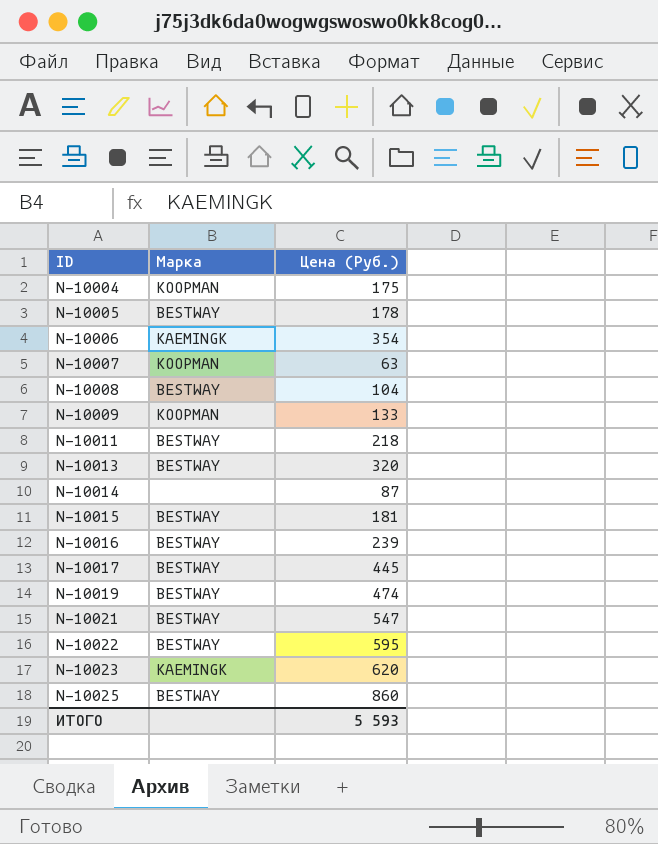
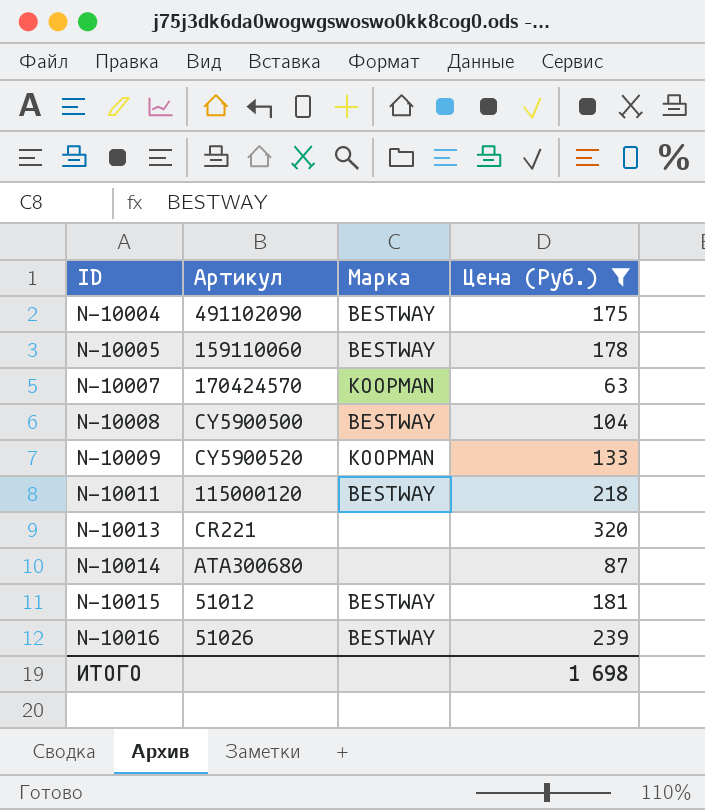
filter: none -> Цена (Руб.) <= 320
column Артикул | position: none -> 2
N-10004 | Марка: KOOPMAN -> BESTWAY
N-10013 | Марка: BESTWAY -> none
ИТОГО | Цена (Руб.): 5 593 -> 1 698

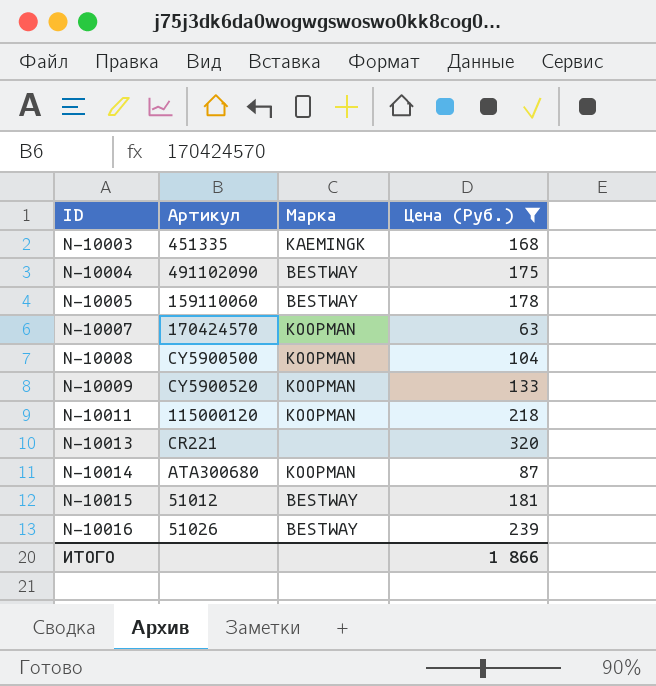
row N-10003: none -> 451335 | KAEMINGK | 168
N-10008 | Марка: BESTWAY -> KOOPMAN
N-10011 | Марка: BESTWAY -> KOOPMAN
N-10014 | Марка: none -> KOOPMAN
ИТОГО | Цена (Руб.): 1 698 -> 1 866

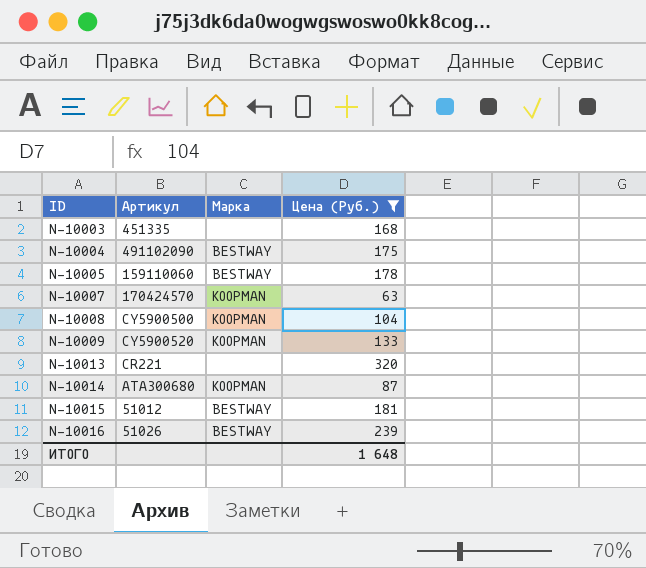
row N-10011: 115000120 | KOOPMAN | 218 -> none
N-10003 | Марка: KAEMINGK -> none
ИТОГО | Цена (Руб.): 1 866 -> 1 648

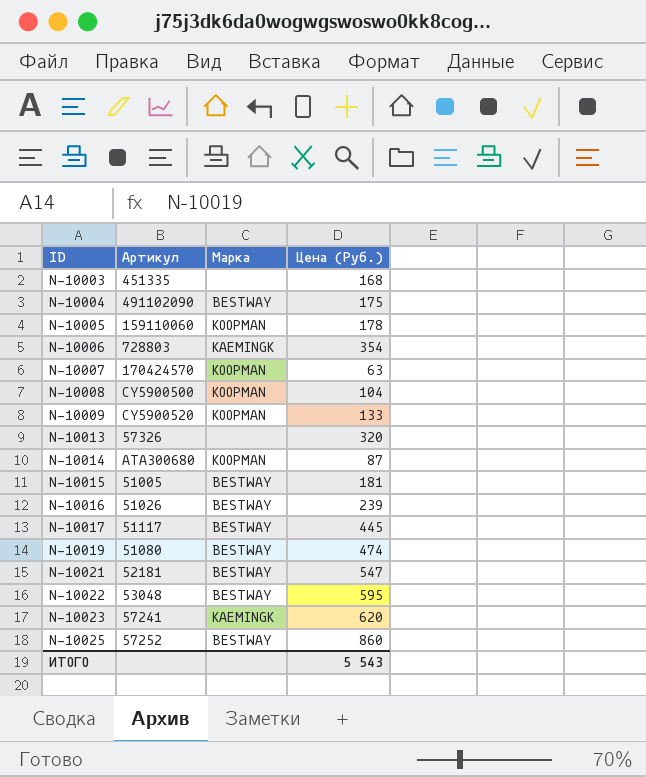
filter: Цена (Руб.) <= 320 -> none
N-10005 | Марка: BESTWAY -> KOOPMAN
N-10013 | Артикул: CR221 -> 57326
N-10015 | Артикул: 51012 -> 51005
ИТОГО | Цена (Руб.): 1 648 -> 5 543

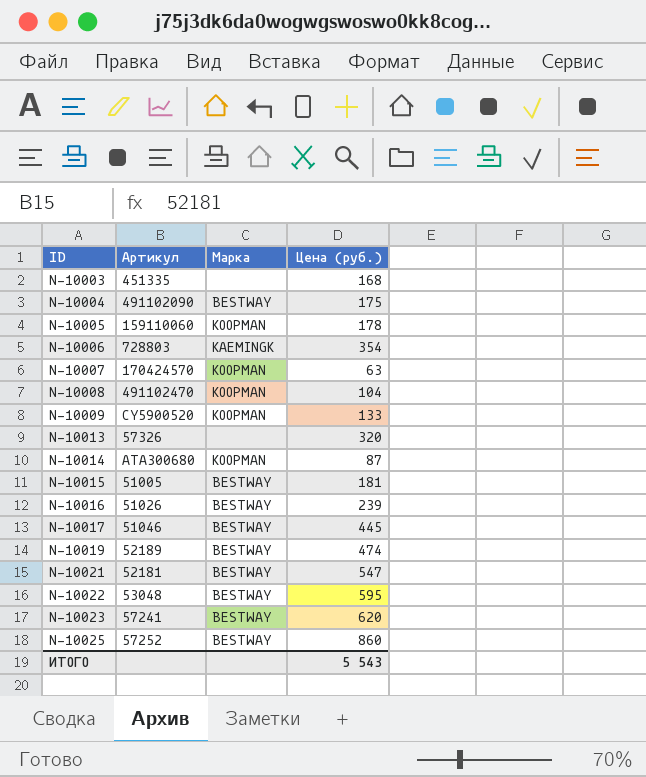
column name: Цена (Руб.) -> Цена (руб.)
N-10008 | Артикул: CY5900500 -> 491102470
N-10017 | Артикул: 51117 -> 51046
N-10019 | Артикул: 51080 -> 52189
N-10023 | Марка: KAEMINGK -> BESTWAY

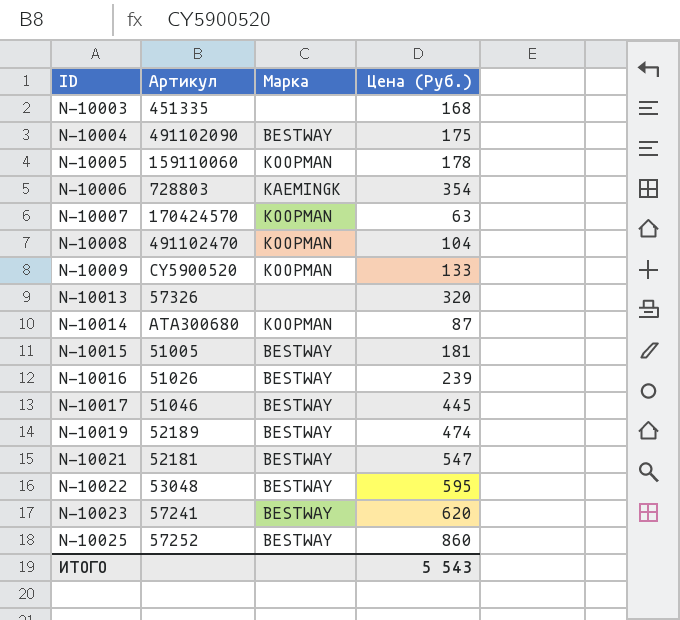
column name: Цена (руб.) -> Цена (Руб.)

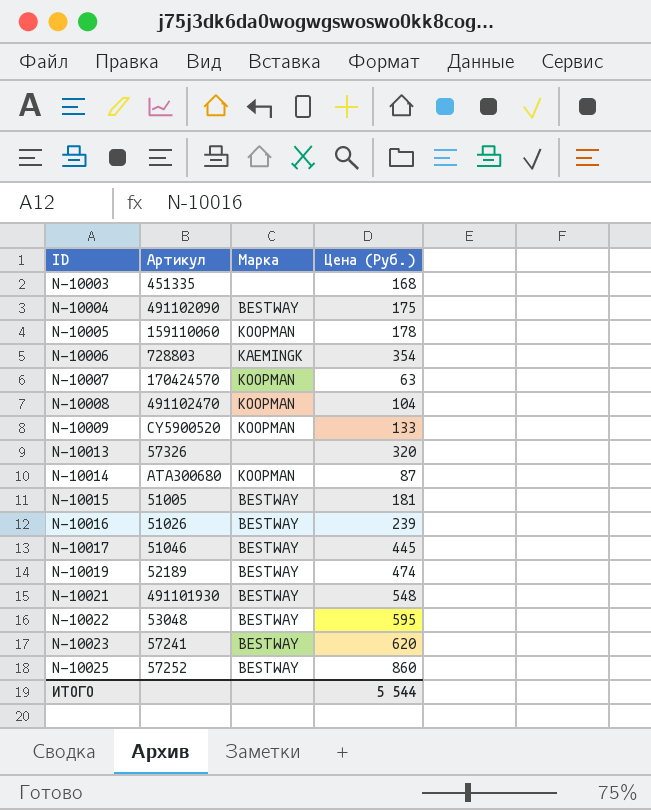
N-10021 | Артикул: 52181 -> 491101930
N-10021 | Цена (Руб.): 547 -> 548
ИТОГО | Цена (Руб.): 5 543 -> 5 544

